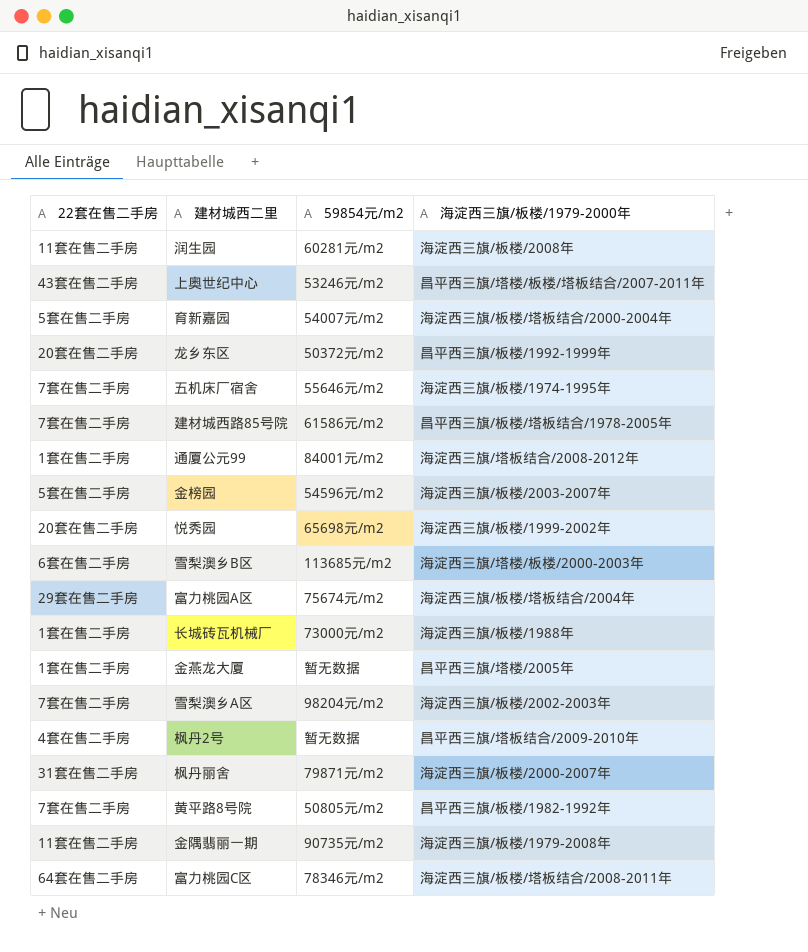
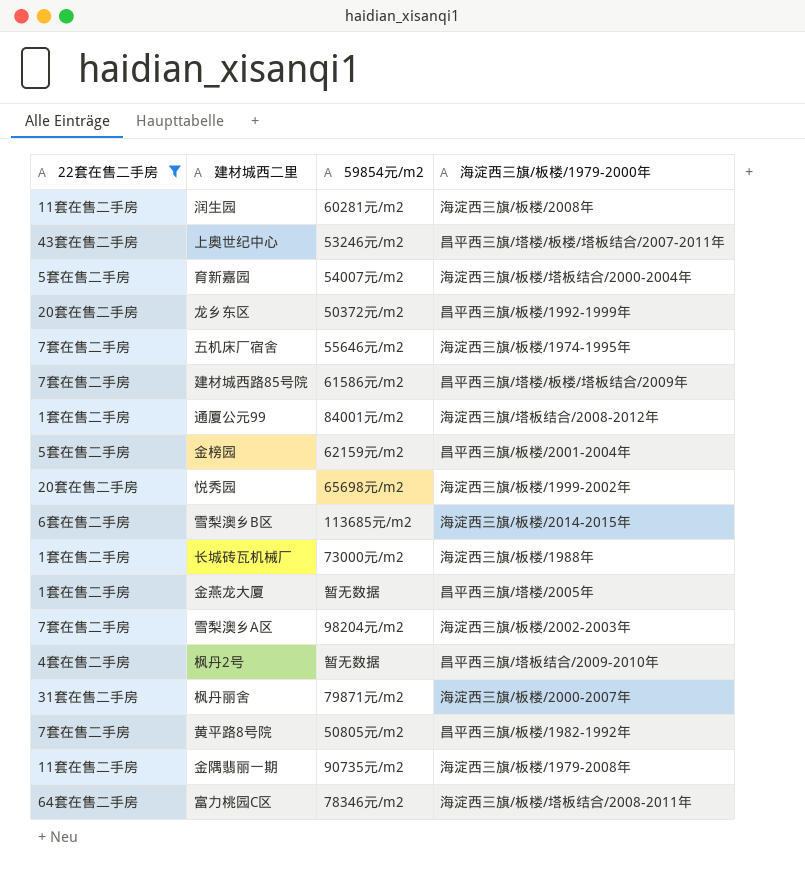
filter: none -> 22套在售二手房 != 29套在售二手房
建材城西路85号院 | 海淀西三旗/板楼/1979-2000年: 昌平西三旗/板楼/塔板结合/1978-2005年 -> 昌平西三旗/塔楼/板楼/塔板结合/2009年
金榜园 | 59854元/m2: 54596元/m2 -> 62159元/m2
金榜园 | 海淀西三旗/板楼/1979-2000年: 海淀西三旗/板楼/2003-2007年 -> 昌平西三旗/板楼/2001-2004年
雪梨澳乡B区 | 海淀西三旗/板楼/1979-2000年: 海淀西三旗/塔楼/板楼/2000-2003年 -> 海淀西三旗/板楼/2014-2015年

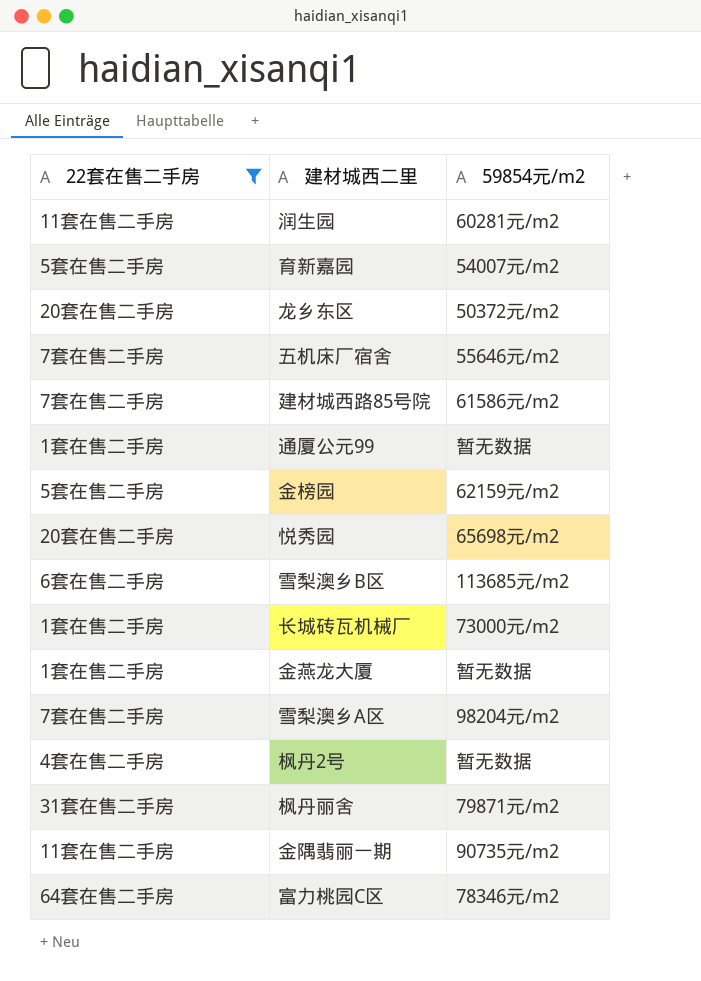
column 海淀西三旗/板楼/1979-2000年 | position: 4 -> none
row 上奥世纪中心: 43套在售二手房 | 53246元/m2 | 昌平西三旗/塔楼/板楼/塔板结合/2007-2011年 -> none
row 黄平路8号院: 7套在售二手房 | 50805元/m2 | 昌平西三旗/板楼/1982-1992年 -> none
通厦公元99 | 59854元/m2: 84001元/m2 -> 暂无数据

